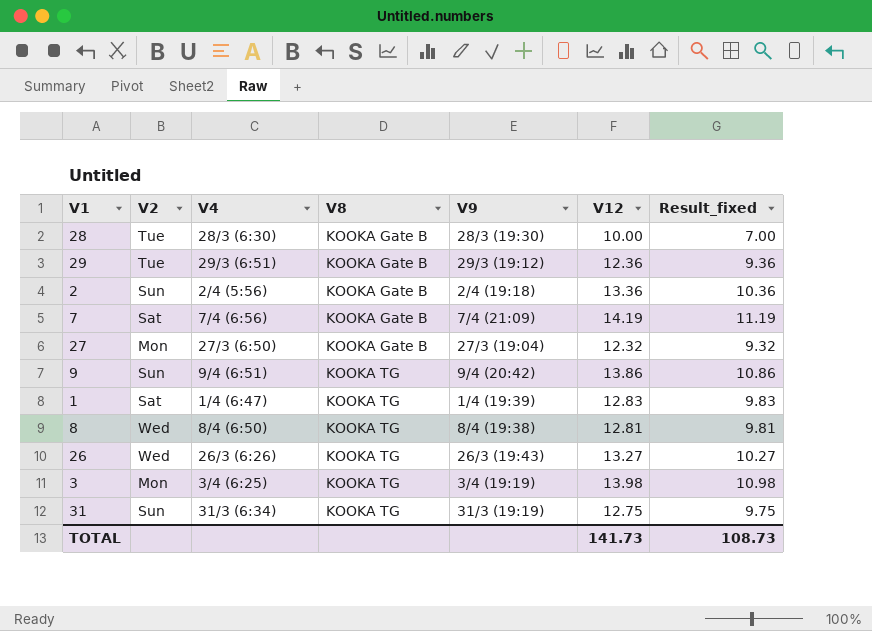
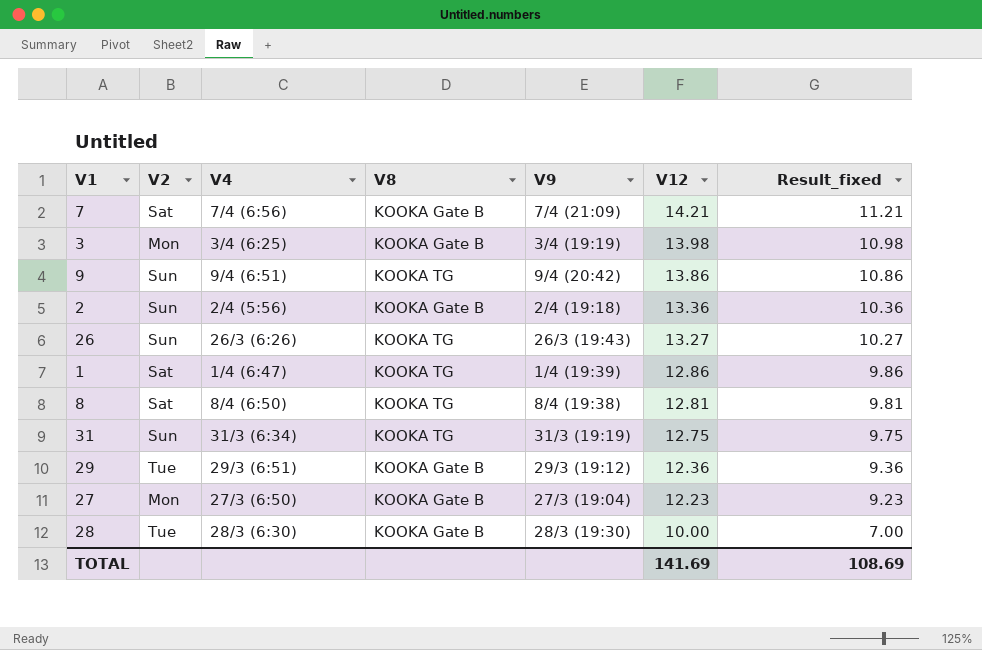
row order: V8 ascending -> V12 descending
7 | V12: 14.19 -> 14.21
7 | Result_fixed: 11.19 -> 11.21
3 | V8: KOOKA TG -> KOOKA Gate B
26 | V2: Wed -> Sun
1 | V12: 12.83 -> 12.86
1 | Result_fixed: 9.83 -> 9.86
8 | V2: Wed -> Sat
27 | V12: 12.32 -> 12.23
27 | Result_fixed: 9.32 -> 9.23
TOTAL | V12: 141.73 -> 141.69
TOTAL | Result_fixed: 108.73 -> 108.69

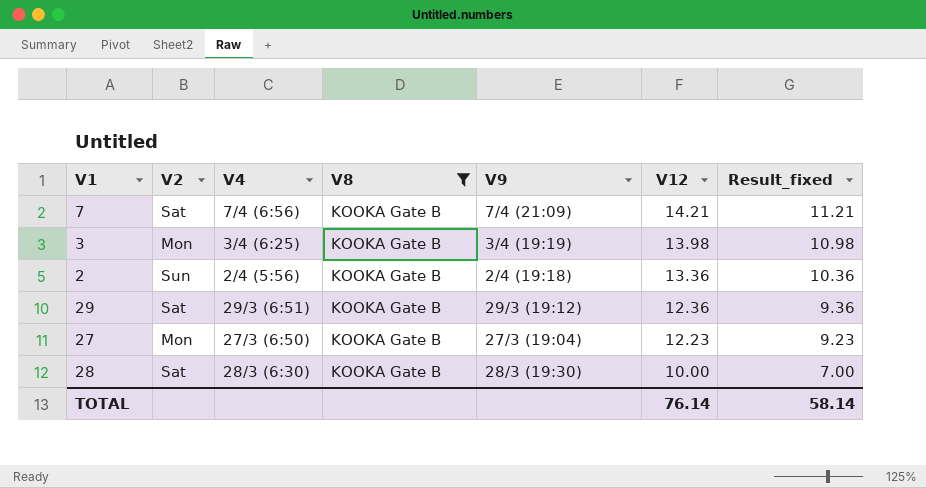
filter: none -> V8 = KOOKA Gate B
29 | V2: Tue -> Sat
28 | V2: Tue -> Sat
TOTAL | V12: 141.69 -> 76.14
TOTAL | Result_fixed: 108.69 -> 58.14

